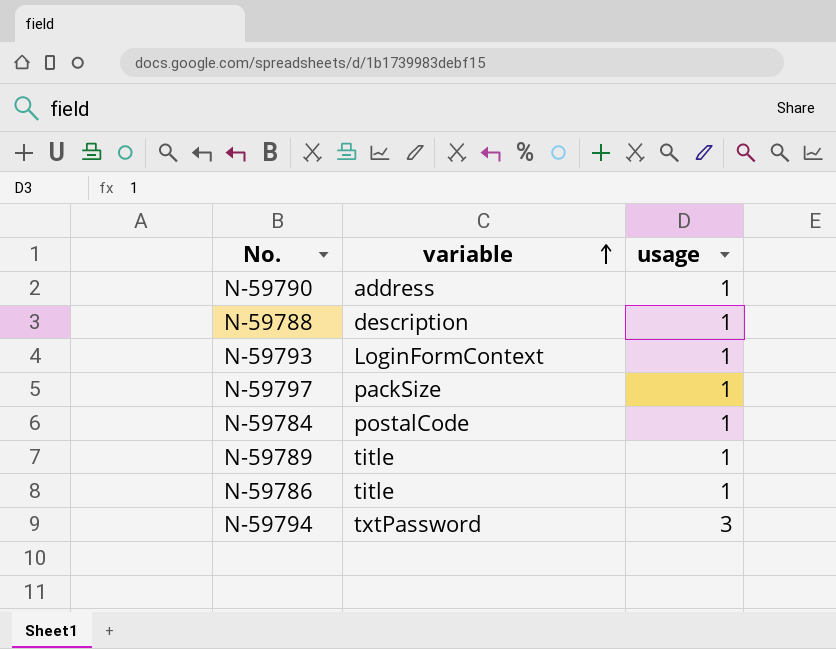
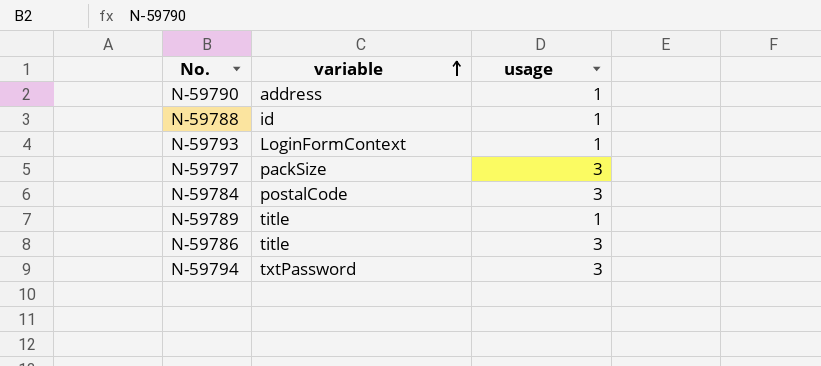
N-59788 | variable: description -> id
N-59797 | usage: 1 -> 3
N-59784 | usage: 1 -> 3
N-59786 | usage: 1 -> 3

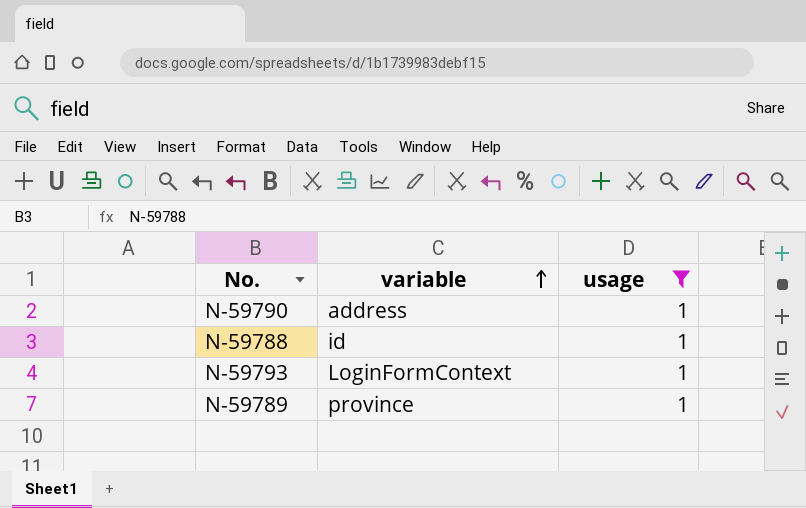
filter: none -> usage = 1
N-59789 | variable: title -> province

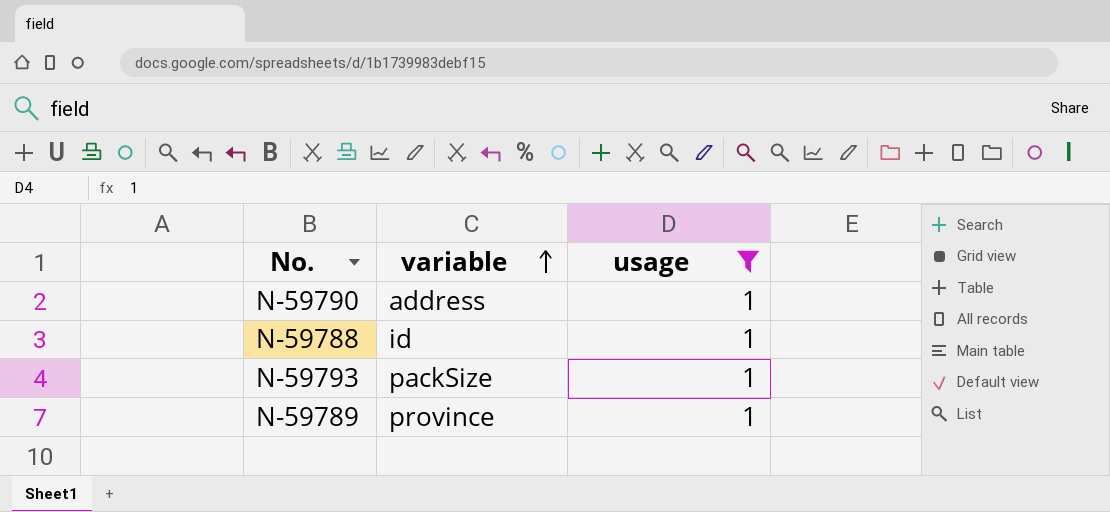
N-59793 | variable: LoginFormContext -> packSize

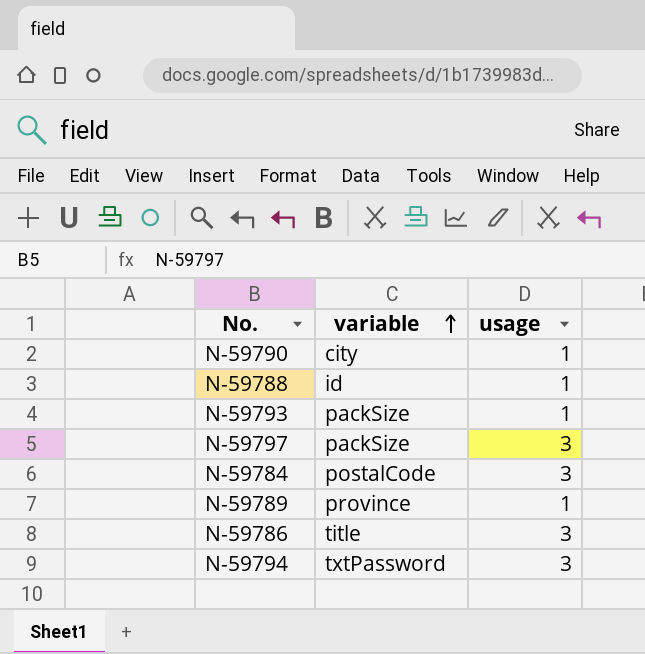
filter: usage = 1 -> none
N-59790 | variable: address -> city

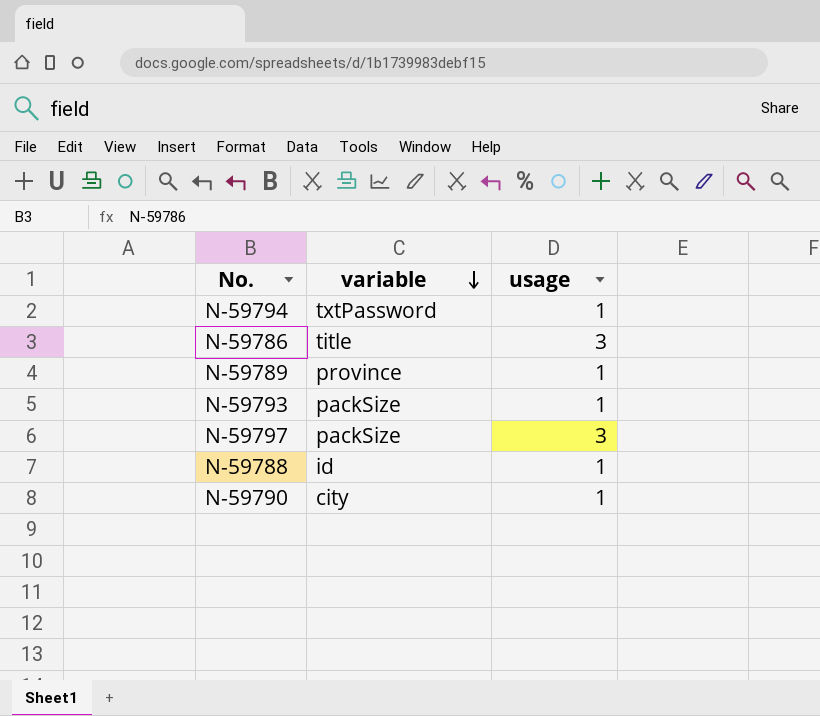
row order: variable ascending -> variable descending
row N-59784: postalCode | 3 -> none
N-59794 | usage: 3 -> 1

